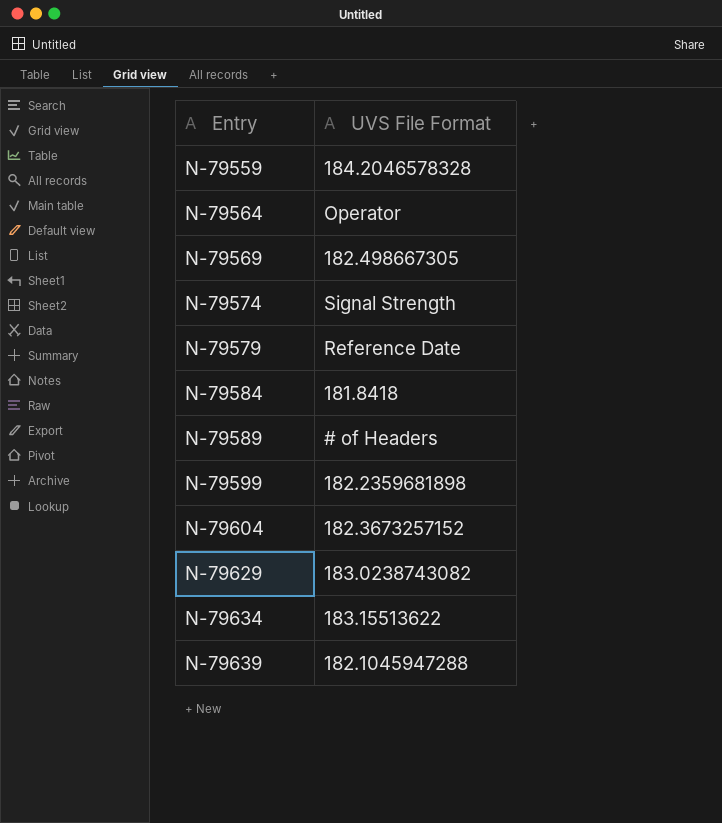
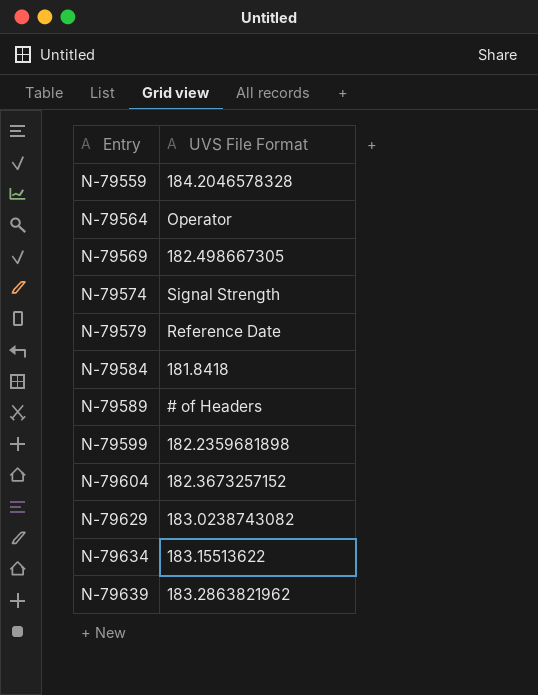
N-79639 | UVS File Format: 182.1045947288 -> 183.2863821962

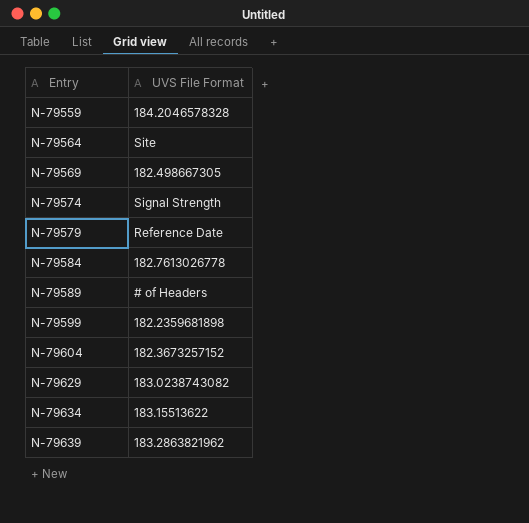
N-79564 | UVS File Format: Operator -> Site
N-79584 | UVS File Format: 181.8418 -> 182.7613026778

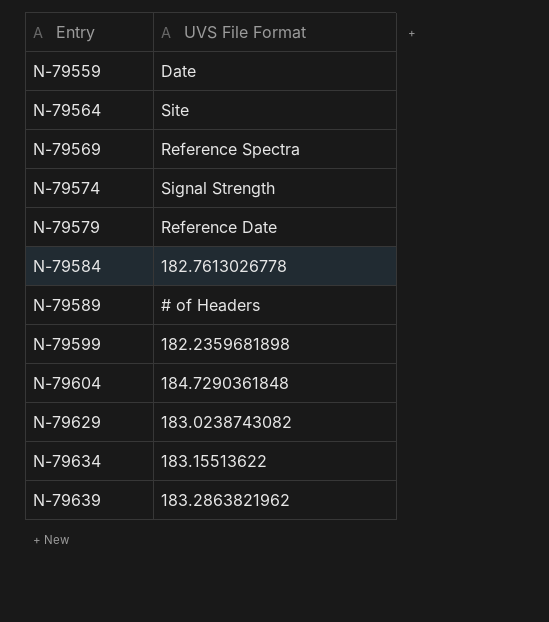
N-79559 | UVS File Format: 184.2046578328 -> Date
N-79569 | UVS File Format: 182.498667305 -> Reference Spectra
N-79604 | UVS File Format: 182.3673257152 -> 184.7290361848

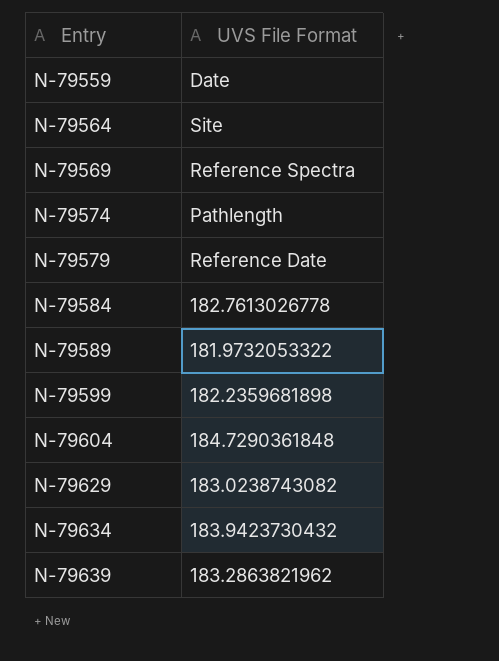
N-79574 | UVS File Format: Signal Strength -> Pathlength
N-79589 | UVS File Format: # of Headers -> 181.9732053322
N-79634 | UVS File Format: 183.15513622 -> 183.9423730432

